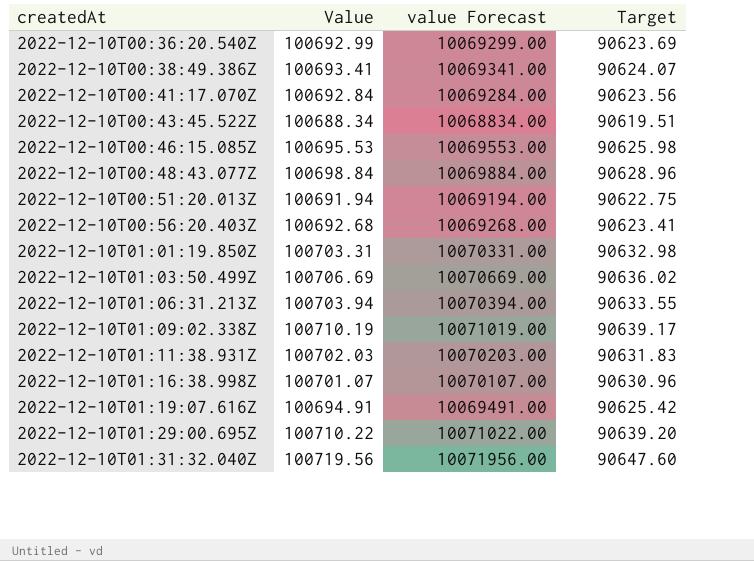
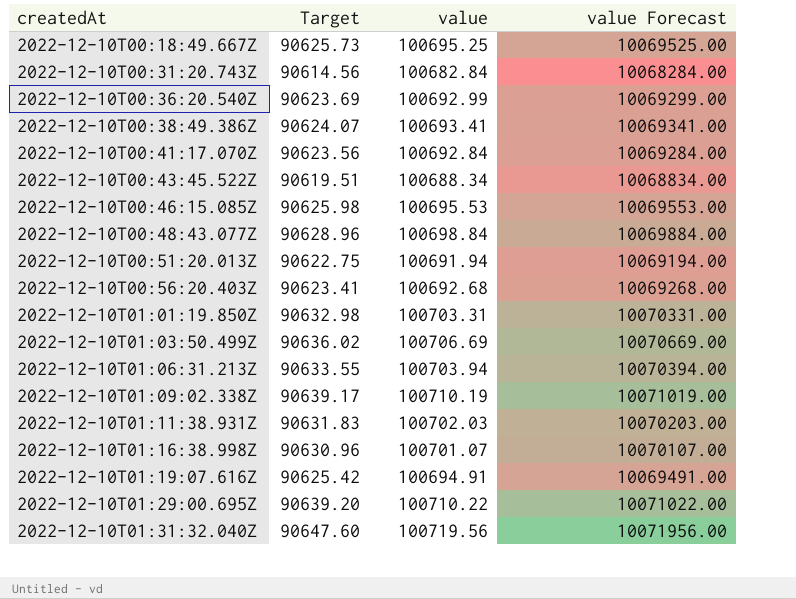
column Target | position: 4 -> 2
column name: Value -> value
row 2022-12-10T00:18:49.667Z: none -> 90625.73 | 100695.25 | 10069525.00
row 2022-12-10T00:31:20.743Z: none -> 90614.56 | 100682.84 | 10068284.00

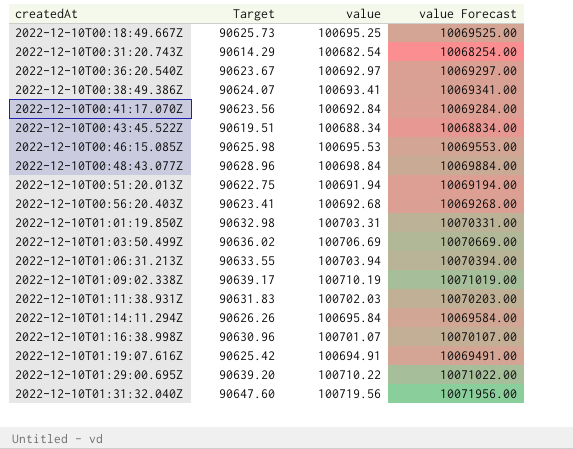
2022-12-10T00:31:20.743Z | Target: 90614.56 -> 90614.29
2022-12-10T00:31:20.743Z | value: 100682.84 -> 100682.54
2022-12-10T00:31:20.743Z | value Forecast: 10068284.00 -> 10068254.00
2022-12-10T00:36:20.540Z | Target: 90623.69 -> 90623.67
2022-12-10T00:36:20.540Z | value: 100692.99 -> 100692.97
2022-12-10T00:36:20.540Z | value Forecast: 10069299.00 -> 10069297.00
row 2022-12-10T01:14:11.294Z: none -> 90626.26 | 100695.84 | 10069584.00

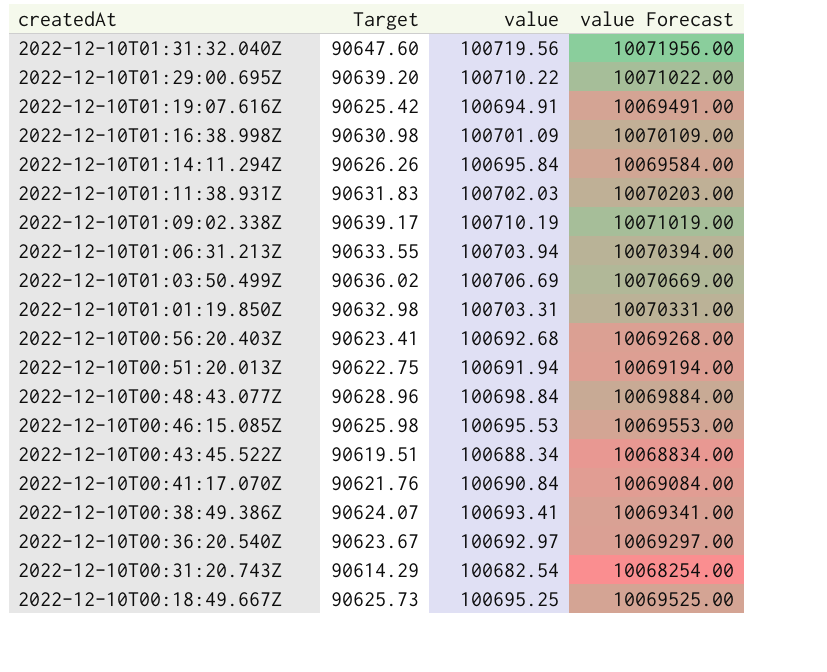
row order: createdAt ascending -> createdAt descending
2022-12-10T01:16:38.998Z | Target: 90630.96 -> 90630.98
2022-12-10T01:16:38.998Z | value: 100701.07 -> 100701.09
2022-12-10T01:16:38.998Z | value Forecast: 10070107.00 -> 10070109.00
2022-12-10T00:41:17.070Z | Target: 90623.56 -> 90621.76
2022-12-10T00:41:17.070Z | value: 100692.84 -> 100690.84
2022-12-10T00:41:17.070Z | value Forecast: 10069284.00 -> 10069084.00

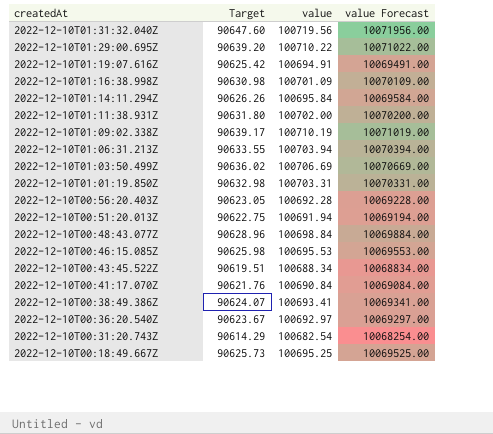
2022-12-10T01:11:38.931Z | Target: 90631.83 -> 90631.80
2022-12-10T01:11:38.931Z | value: 100702.03 -> 100702.00
2022-12-10T01:11:38.931Z | value Forecast: 10070203.00 -> 10070200.00
2022-12-10T00:56:20.403Z | Target: 90623.41 -> 90623.05
2022-12-10T00:56:20.403Z | value: 100692.68 -> 100692.28
2022-12-10T00:56:20.403Z | value Forecast: 10069268.00 -> 10069228.00

